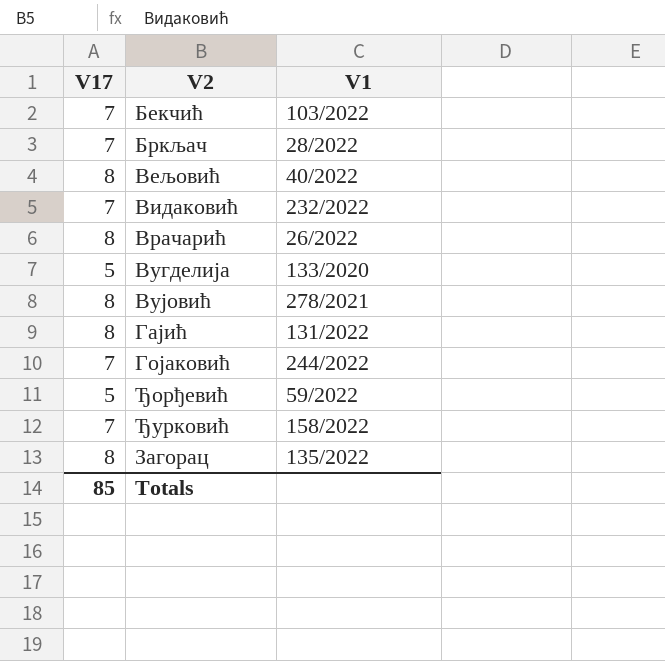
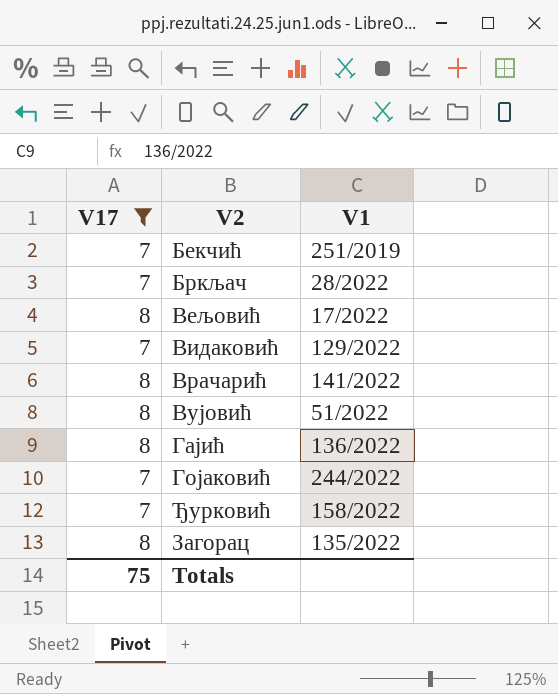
filter: none -> V17 != 5
Бекчић | V1: 103/2022 -> 251/2019
Вељовић | V1: 40/2022 -> 17/2022
Видаковић | V1: 232/2022 -> 129/2022
Врачарић | V1: 26/2022 -> 141/2022
Вујовић | V1: 278/2021 -> 51/2022
Гајић | V1: 131/2022 -> 136/2022
Totals | V17: 85 -> 75

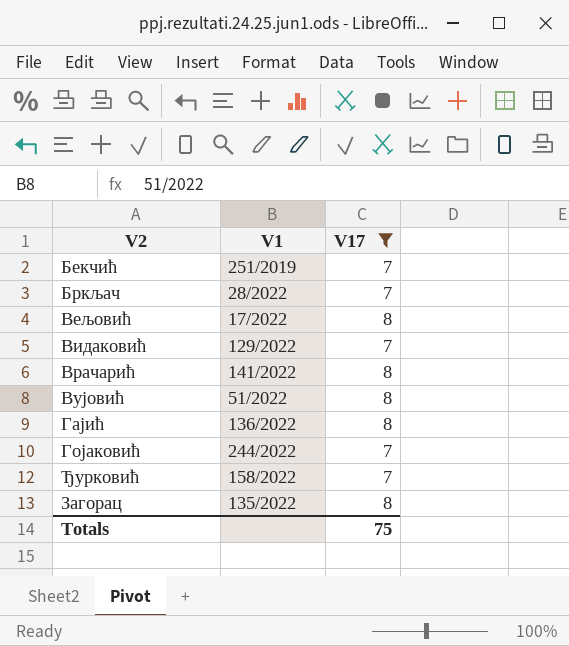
column V17 | position: 1 -> 3

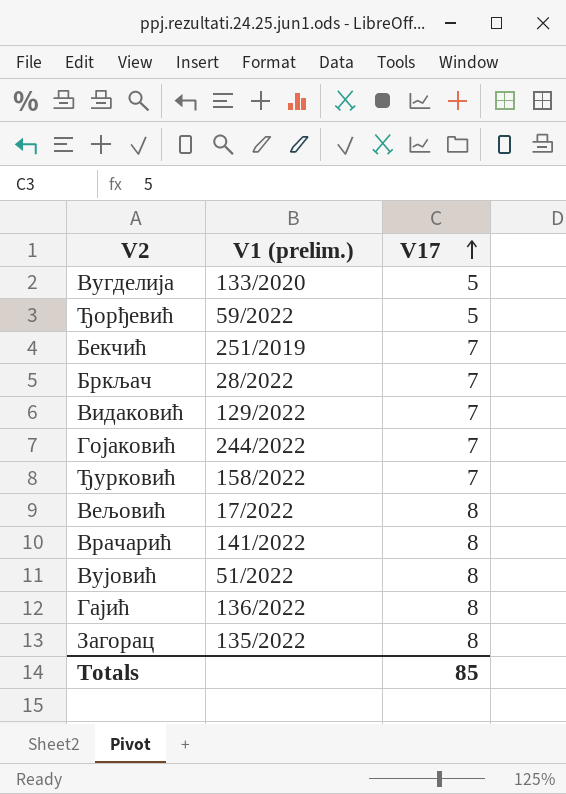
filter: V17 != 5 -> none
row order: none -> V17 ascending
column name: V1 -> V1 (prelim.)
Totals | V17: 75 -> 85

